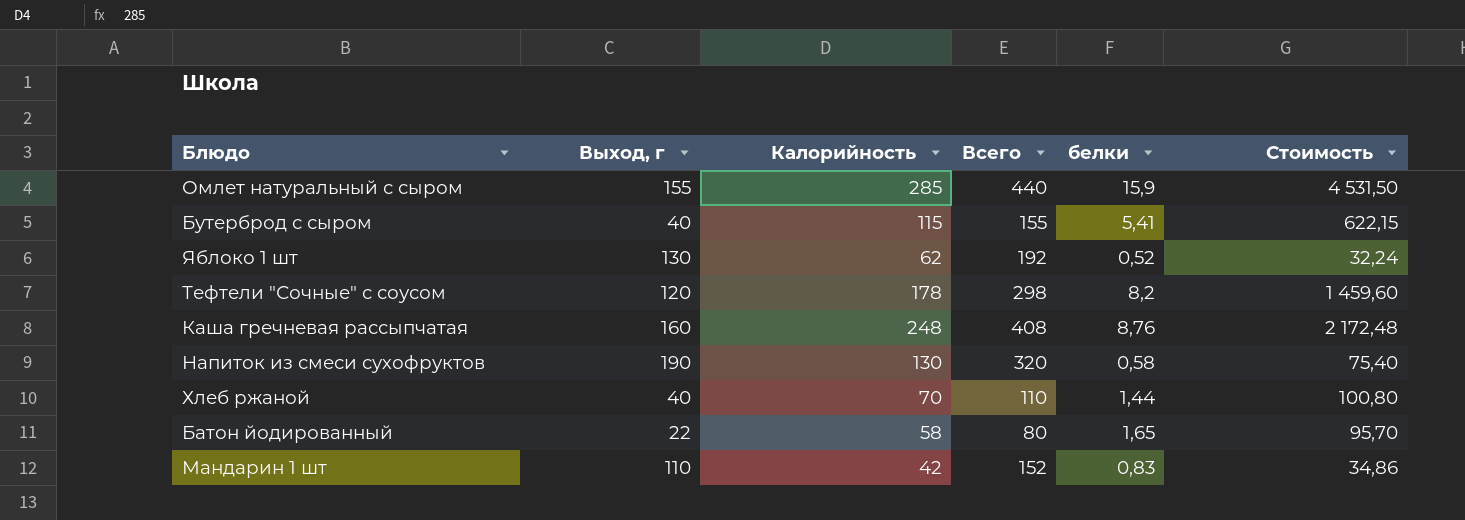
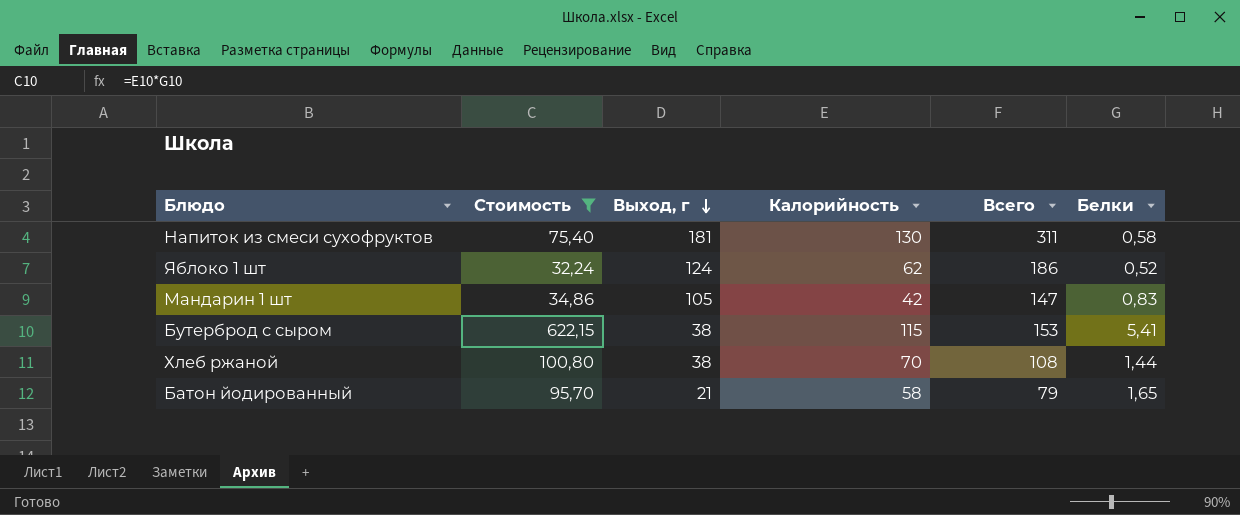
filter: none -> Стоимость <= 622,15
row order: none -> Выход, г descending
column Стоимость | position: 6 -> 2
column name: белки -> Белки
Напиток из смеси сухофруктов | Выход, г: 190 -> 181
Напиток из смеси сухофруктов | Всего: 320 -> 311
Яблоко 1 шт | Выход, г: 130 -> 124
Яблоко 1 шт | Всего: 192 -> 186
Мандарин 1 шт | Выход, г: 110 -> 105
Мандарин 1 шт | Всего: 152 -> 147
Бутерброд с сыром | Выход, г: 40 -> 38
Бутерброд с сыром | Всего: 155 -> 153
Хлеб ржаной | Выход, г: 40 -> 38
Хлеб ржаной | Всего: 110 -> 108
Батон йодированный | Выход, г: 22 -> 21
Батон йодированный | Всего: 80 -> 79

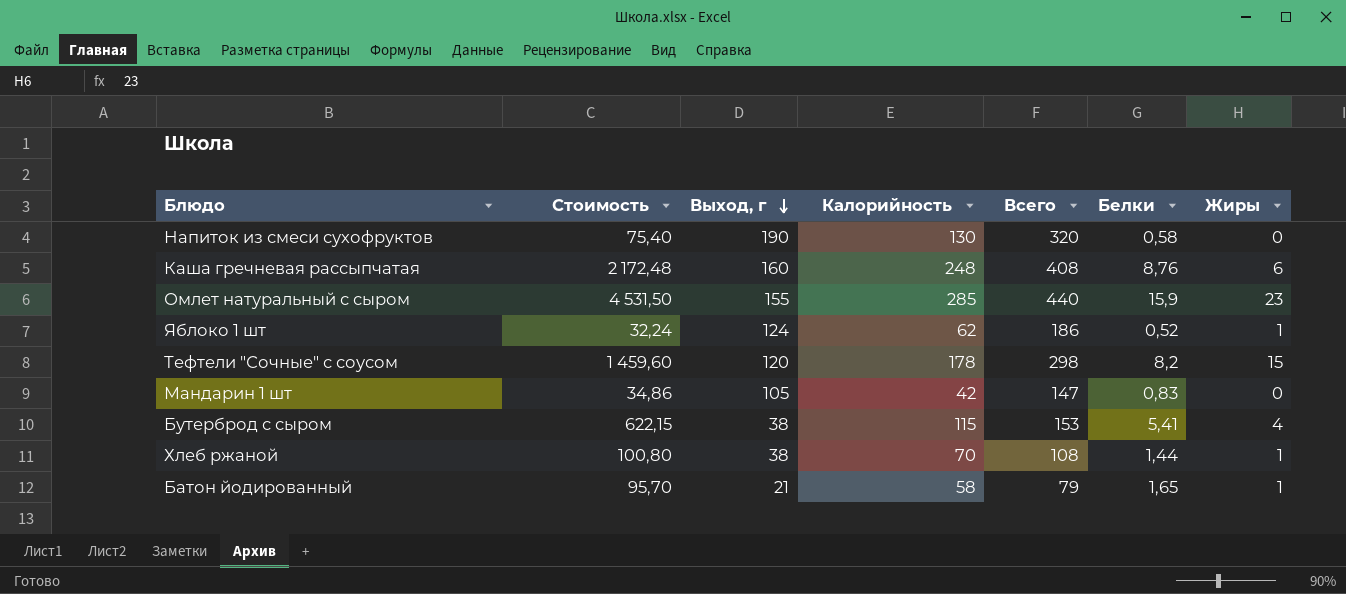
filter: Стоимость <= 622,15 -> none
column Жиры | position: none -> 7
Напиток из смеси сухофруктов | Выход, г: 181 -> 190
Напиток из смеси сухофруктов | Всего: 311 -> 320

